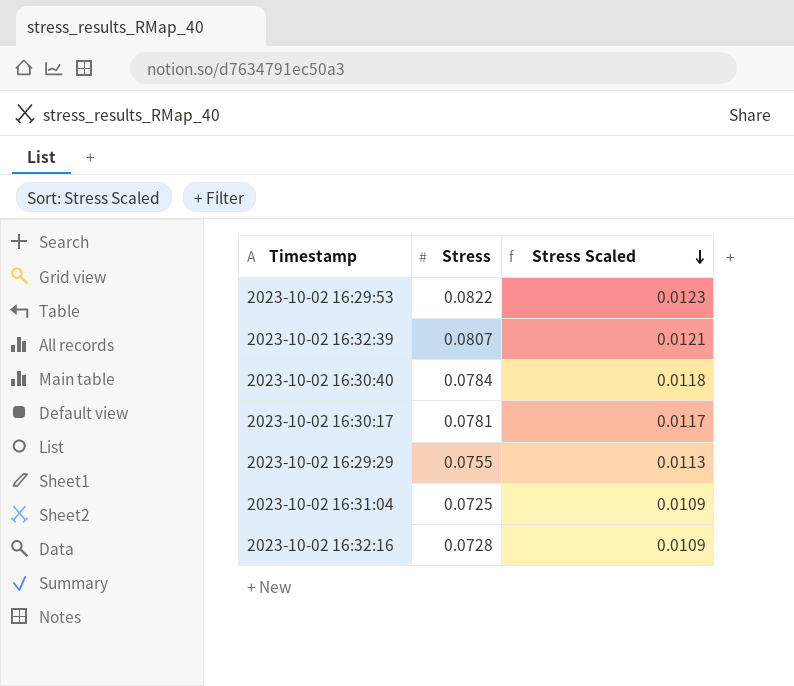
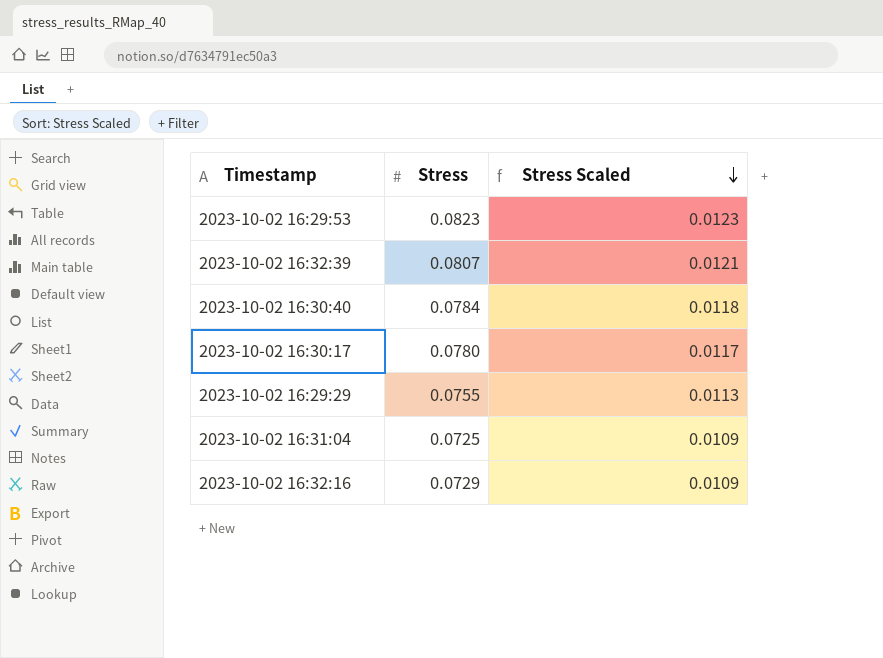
2023-10-02 16:29:53 | Stress: 0.0822 -> 0.0823
2023-10-02 16:30:17 | Stress: 0.0781 -> 0.0780
2023-10-02 16:32:16 | Stress: 0.0728 -> 0.0729

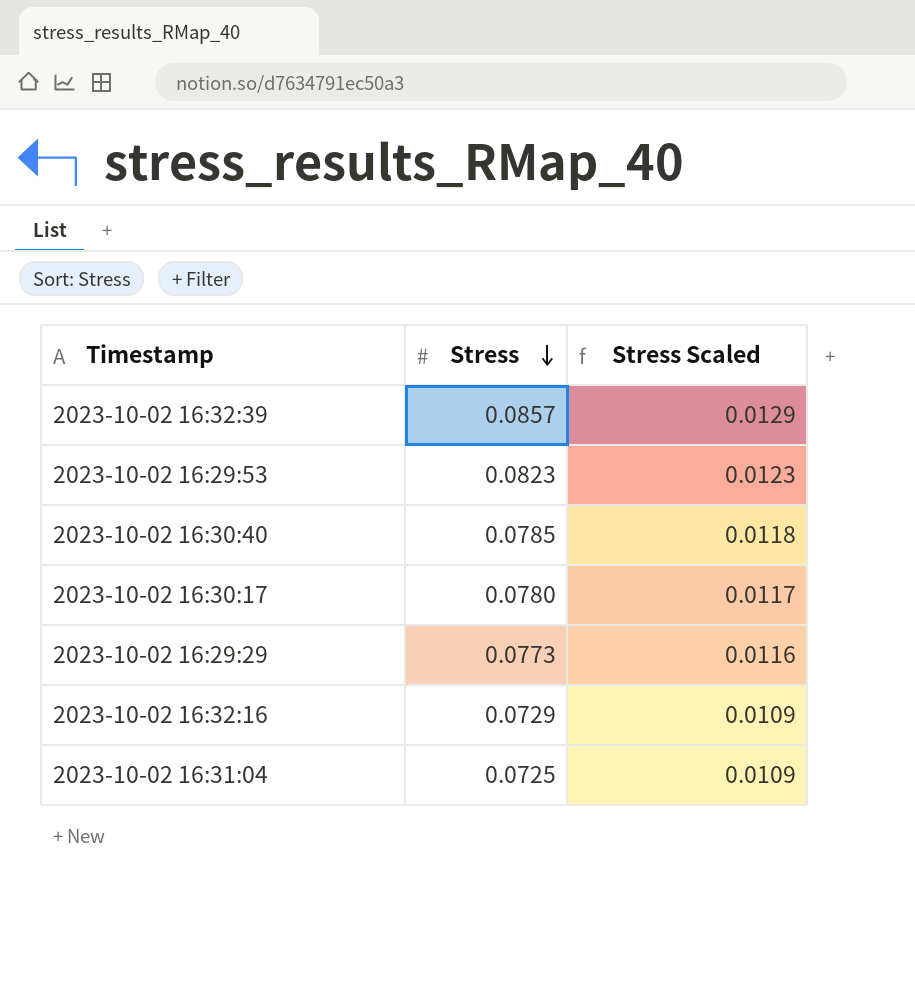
row order: Stress Scaled descending -> Stress descending
2023-10-02 16:32:39 | Stress: 0.0807 -> 0.0857
2023-10-02 16:32:39 | Stress Scaled: 0.0121 -> 0.0129
2023-10-02 16:30:40 | Stress: 0.0784 -> 0.0785
2023-10-02 16:29:29 | Stress: 0.0755 -> 0.0773
2023-10-02 16:29:29 | Stress Scaled: 0.0113 -> 0.0116

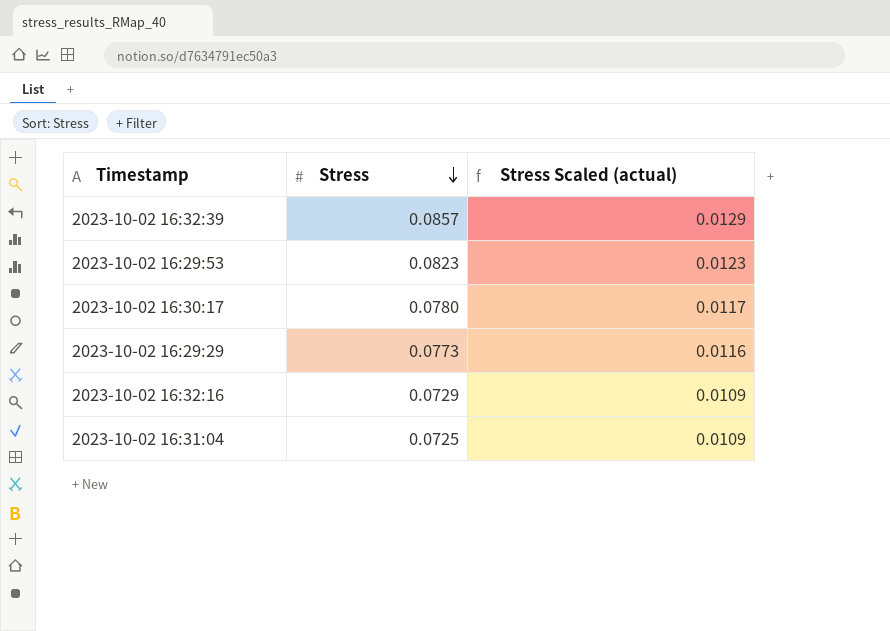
column name: Stress Scaled -> Stress Scaled (actual)
row 2023-10-02 16:30:40: 0.0785 | 0.0118 -> none

